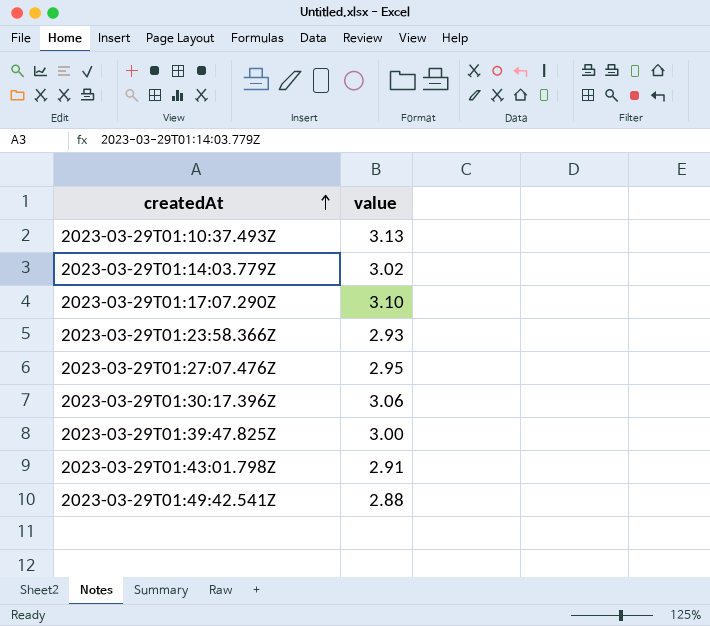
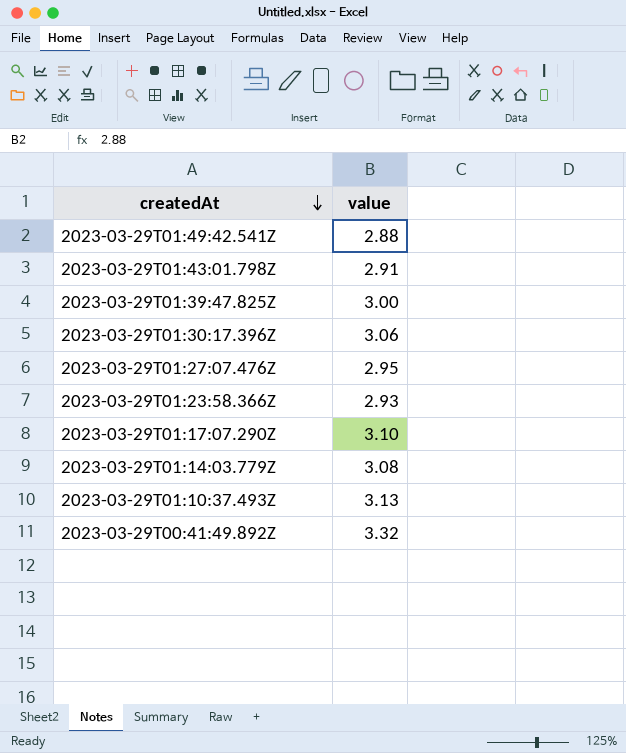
row order: createdAt ascending -> createdAt descending
2023-03-29T01:14:03.779Z | value: 3.02 -> 3.08
row 2023-03-29T00:41:49.892Z: none -> 3.32

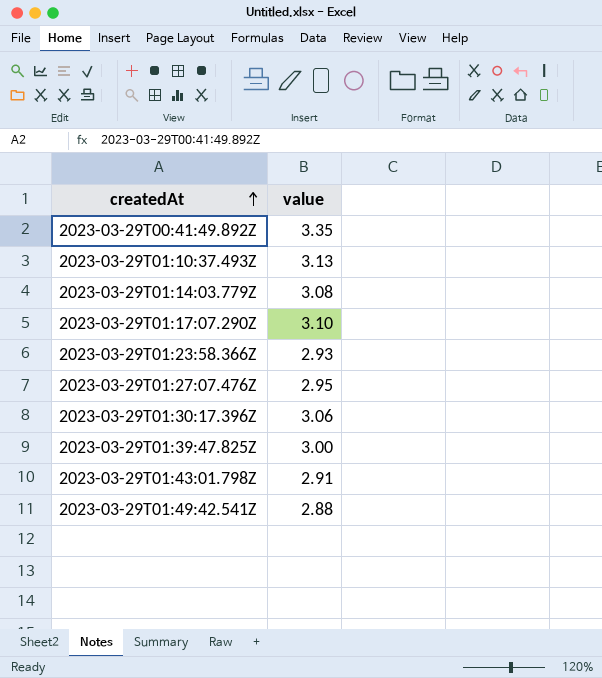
row order: createdAt descending -> createdAt ascending
2023-03-29T00:41:49.892Z | value: 3.32 -> 3.35

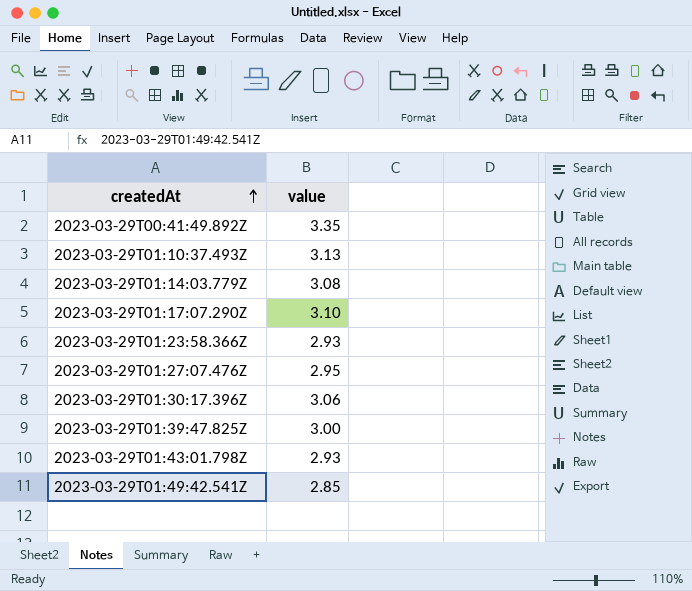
2023-03-29T01:43:01.798Z | value: 2.91 -> 2.93
2023-03-29T01:49:42.541Z | value: 2.88 -> 2.85

